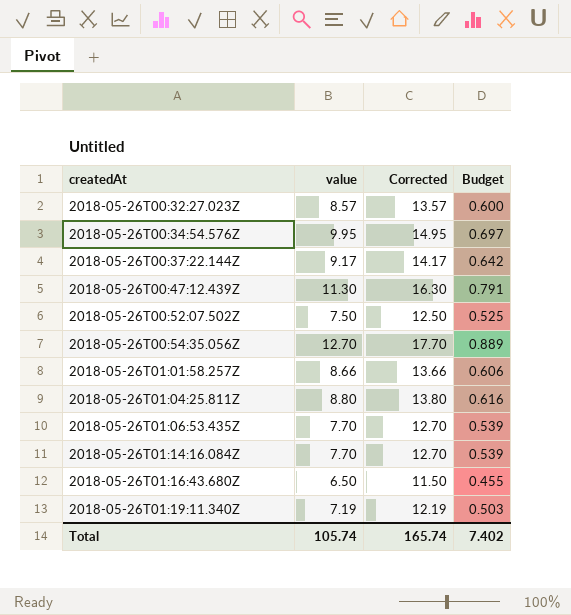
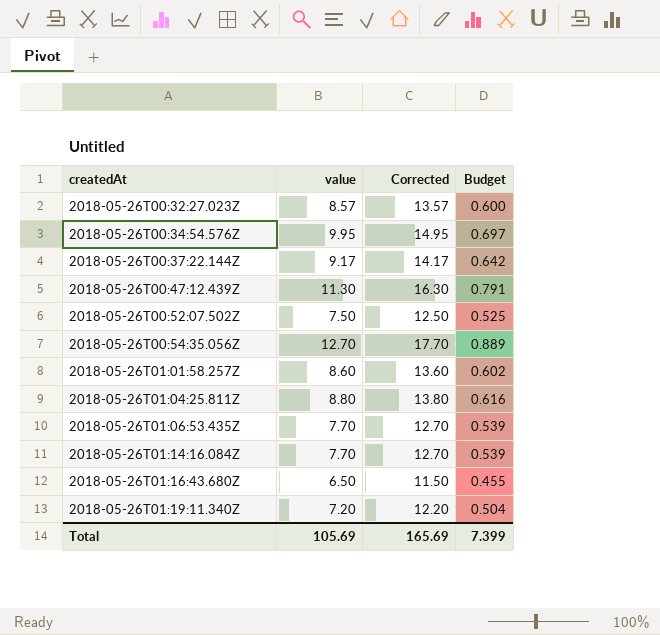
2018-05-26T01:01:58.257Z | value: 8.66 -> 8.60
2018-05-26T01:01:58.257Z | Corrected: 13.66 -> 13.60
2018-05-26T01:01:58.257Z | Budget: 0.606 -> 0.602
2018-05-26T01:19:11.340Z | value: 7.19 -> 7.20
2018-05-26T01:19:11.340Z | Corrected: 12.19 -> 12.20
2018-05-26T01:19:11.340Z | Budget: 0.503 -> 0.504
Total | value: 105.74 -> 105.69
Total | Corrected: 165.74 -> 165.69
Total | Budget: 7.402 -> 7.399

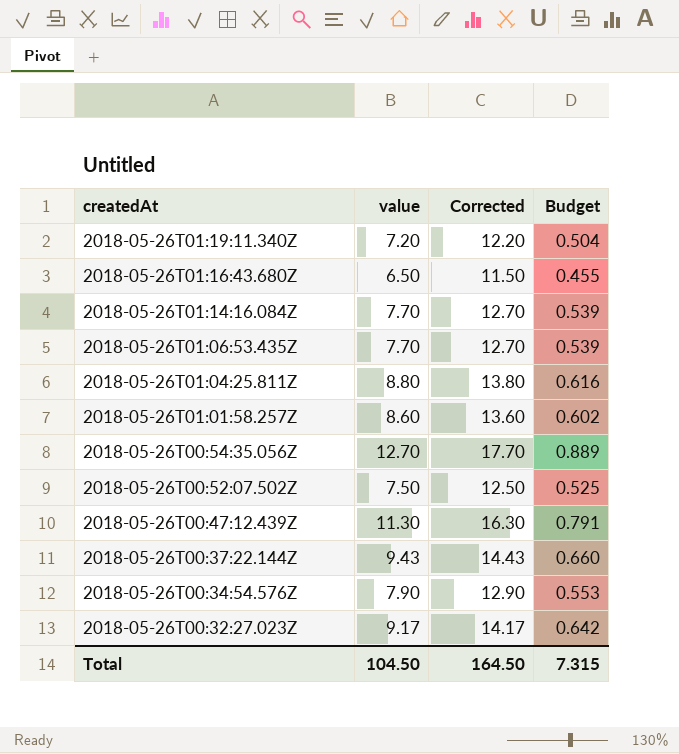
row order: createdAt ascending -> createdAt descending
2018-05-26T00:37:22.144Z | value: 9.17 -> 9.43
2018-05-26T00:37:22.144Z | Corrected: 14.17 -> 14.43
2018-05-26T00:37:22.144Z | Budget: 0.642 -> 0.660
2018-05-26T00:34:54.576Z | value: 9.95 -> 7.90
2018-05-26T00:34:54.576Z | Corrected: 14.95 -> 12.90
2018-05-26T00:34:54.576Z | Budget: 0.697 -> 0.553
2018-05-26T00:32:27.023Z | value: 8.57 -> 9.17
2018-05-26T00:32:27.023Z | Corrected: 13.57 -> 14.17
2018-05-26T00:32:27.023Z | Budget: 0.600 -> 0.642
Total | value: 105.69 -> 104.50
Total | Corrected: 165.69 -> 164.50
Total | Budget: 7.399 -> 7.315

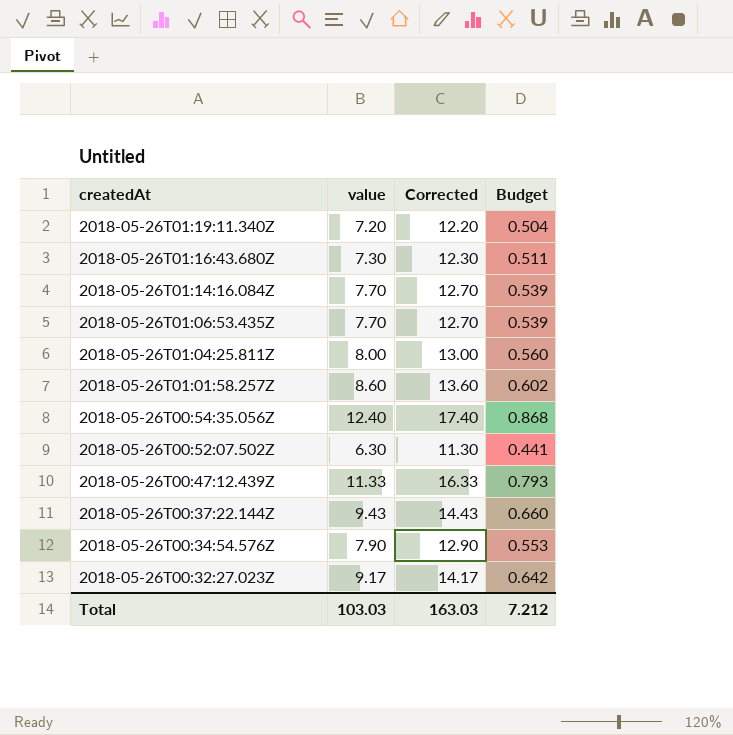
2018-05-26T01:16:43.680Z | value: 6.50 -> 7.30
2018-05-26T01:16:43.680Z | Corrected: 11.50 -> 12.30
2018-05-26T01:16:43.680Z | Budget: 0.455 -> 0.511
2018-05-26T01:04:25.811Z | value: 8.80 -> 8.00
2018-05-26T01:04:25.811Z | Corrected: 13.80 -> 13.00
2018-05-26T01:04:25.811Z | Budget: 0.616 -> 0.560
2018-05-26T00:54:35.056Z | value: 12.70 -> 12.40
2018-05-26T00:54:35.056Z | Corrected: 17.70 -> 17.40
2018-05-26T00:54:35.056Z | Budget: 0.889 -> 0.868
2018-05-26T00:52:07.502Z | value: 7.50 -> 6.30
2018-05-26T00:52:07.502Z | Corrected: 12.50 -> 11.30
2018-05-26T00:52:07.502Z | Budget: 0.525 -> 0.441
2018-05-26T00:47:12.439Z | value: 11.30 -> 11.33
2018-05-26T00:47:12.439Z | Corrected: 16.30 -> 16.33
2018-05-26T00:47:12.439Z | Budget: 0.791 -> 0.793
Total | value: 104.50 -> 103.03
Total | Corrected: 164.50 -> 163.03
Total | Budget: 7.315 -> 7.212

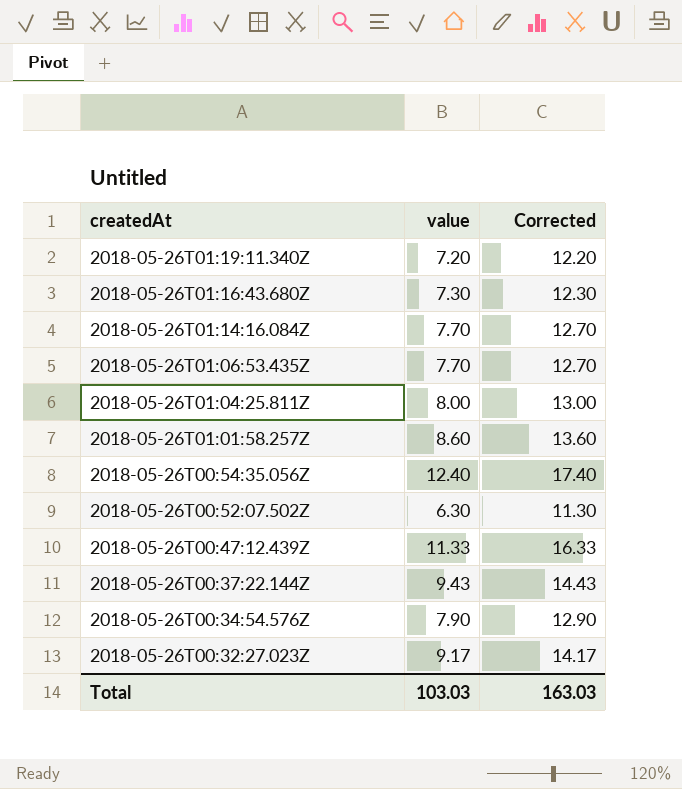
column Budget | formula: [value] * 0.07 -> none

